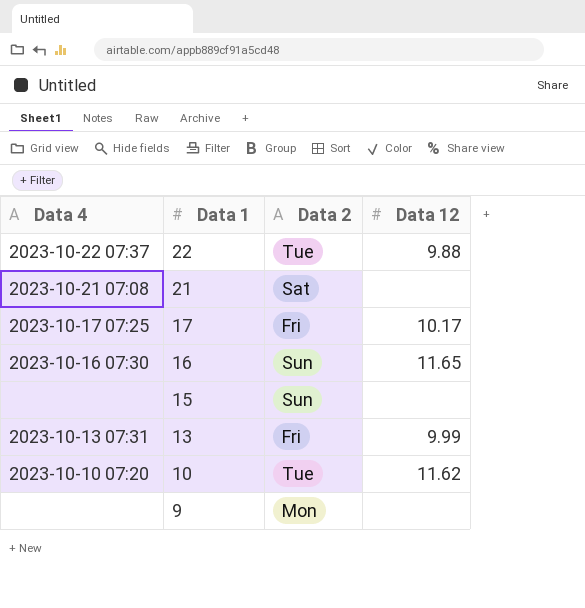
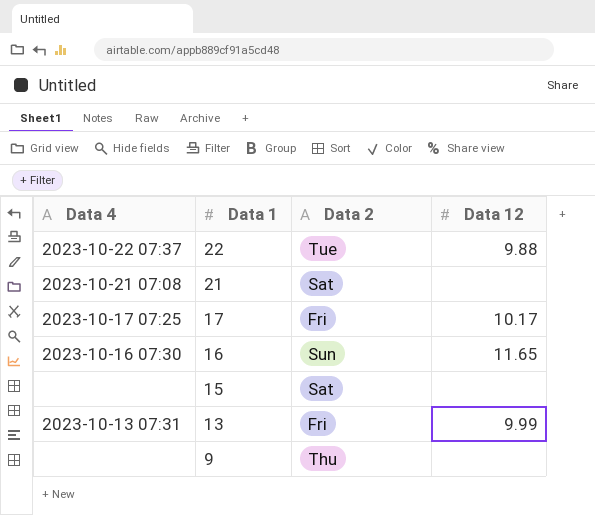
row 10: 2023-10-10 07:20 | Tue | 11.62 -> none
15 | Data 2: Sun -> Sat
9 | Data 2: Mon -> Thu

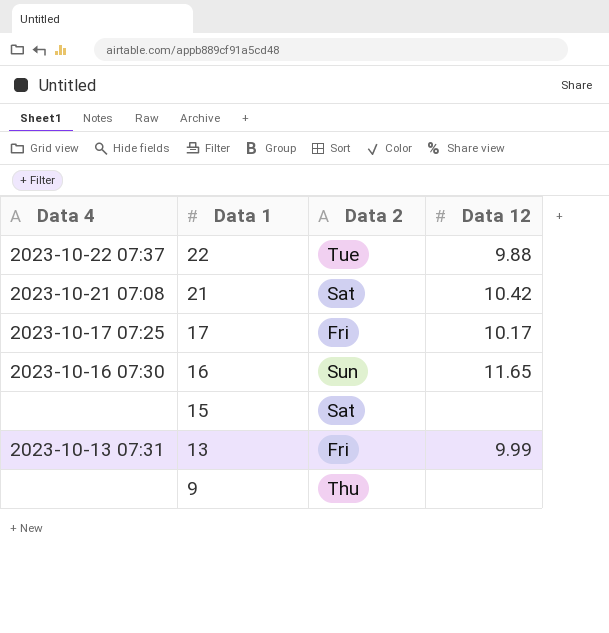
21 | Data 12: none -> 10.42

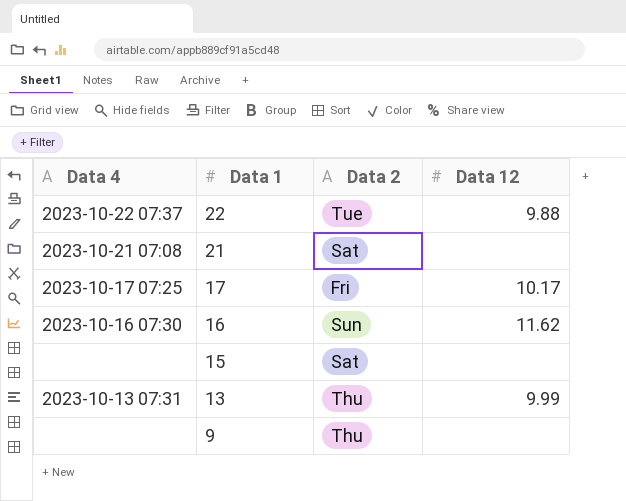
21 | Data 12: 10.42 -> none
16 | Data 12: 11.65 -> 11.62
13 | Data 2: Fri -> Thu

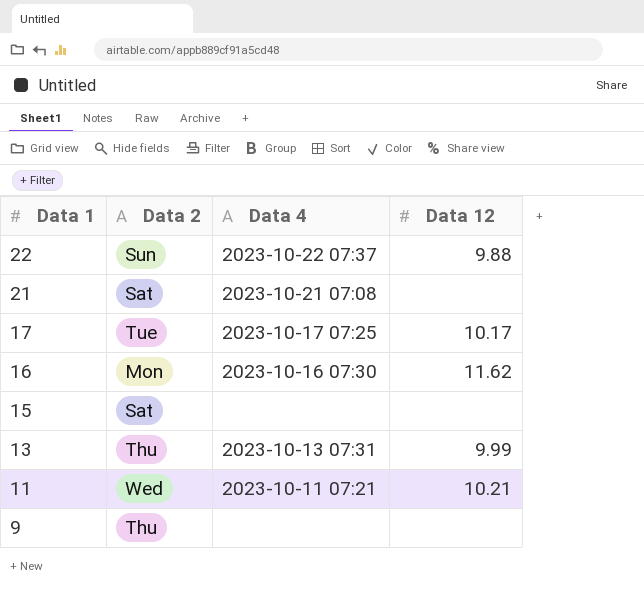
column Data 4 | position: 1 -> 3
22 | Data 2: Tue -> Sun
17 | Data 2: Fri -> Tue
16 | Data 2: Sun -> Mon
row 11: none -> Wed | 2023-10-11 07:21 | 10.21

